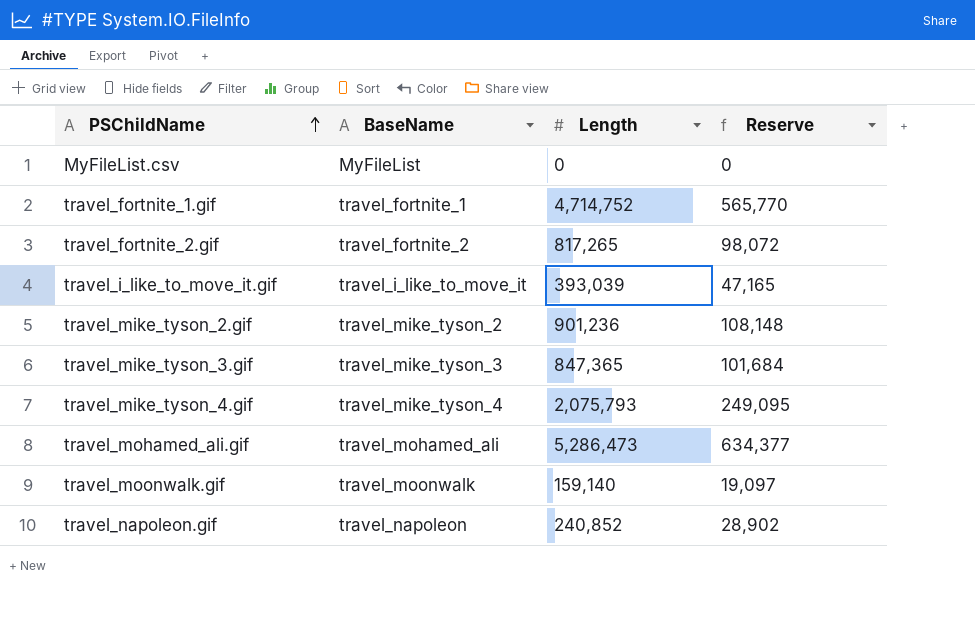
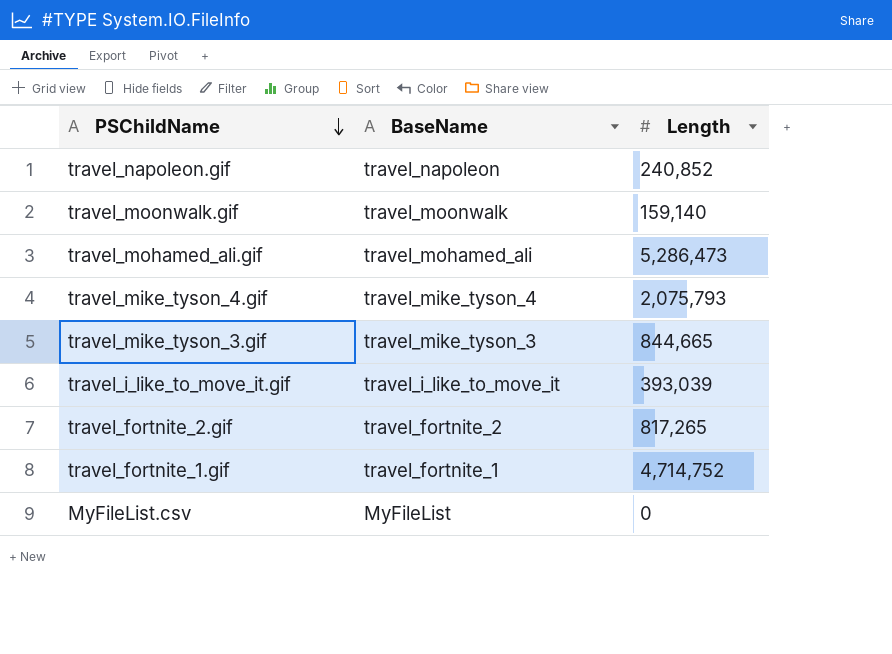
row order: PSChildName ascending -> PSChildName descending
column Reserve | formula: [Length] * 0.12 -> none
row travel_mike_tyson_2.gif: travel_mike_tyson_2 | 901,236 | 108,148 -> none
travel_mike_tyson_3.gif | Length: 847,365 -> 844,665

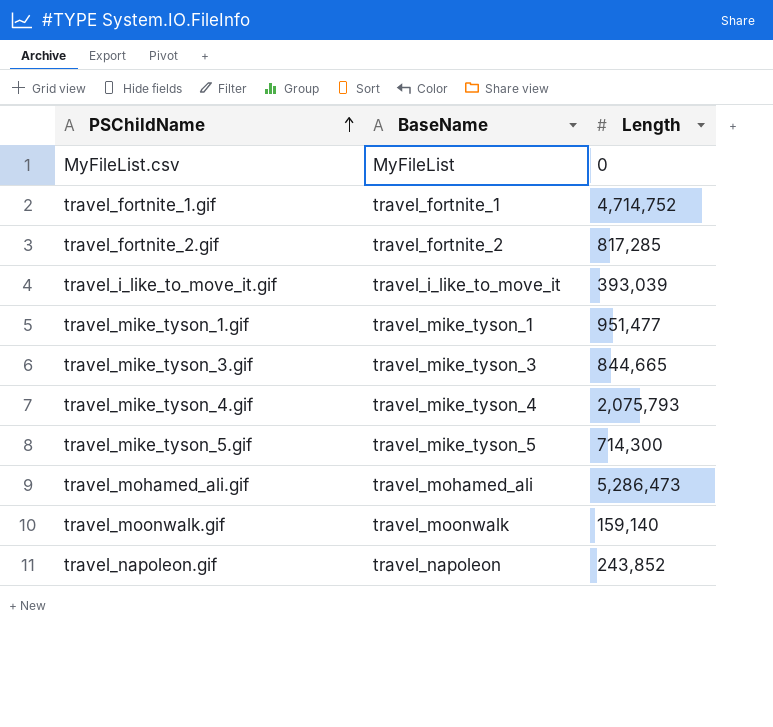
row order: PSChildName descending -> PSChildName ascending
travel_fortnite_2.gif | Length: 817,265 -> 817,285
row travel_mike_tyson_1.gif: none -> travel_mike_tyson_1 | 951,477
row travel_mike_tyson_5.gif: none -> travel_mike_tyson_5 | 714,300
travel_napoleon.gif | Length: 240,852 -> 243,852

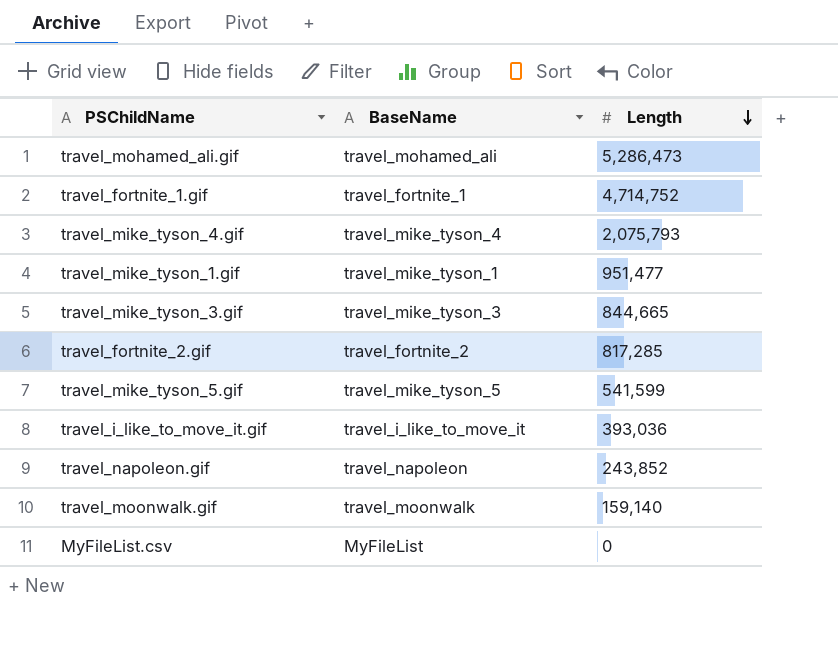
row order: PSChildName ascending -> Length descending
travel_mike_tyson_5.gif | Length: 714,300 -> 541,599
travel_i_like_to_move_it.gif | Length: 393,039 -> 393,036

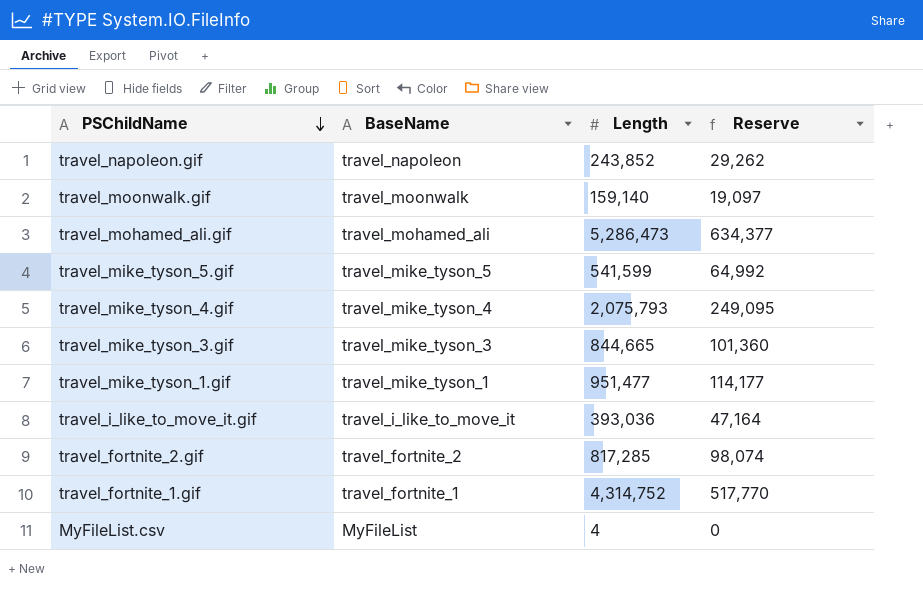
row order: Length descending -> PSChildName descending
column Reserve | formula: none -> [Length] * 0.12
travel_fortnite_1.gif | Length: 4,714,752 -> 4,314,752
MyFileList.csv | Length: 0 -> 4

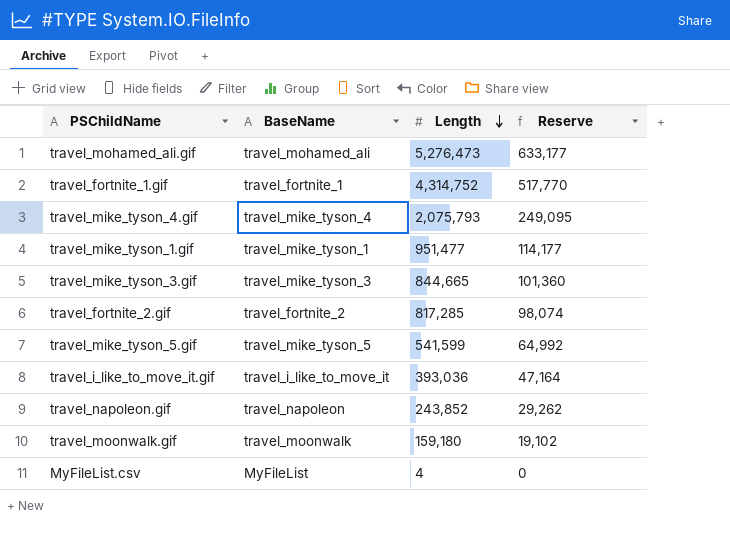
row order: PSChildName descending -> Length descending
travel_mohamed_ali.gif | Length: 5,286,473 -> 5,276,473
travel_mohamed_ali.gif | Reserve: 634,377 -> 633,177
travel_moonwalk.gif | Length: 159,140 -> 159,180
travel_moonwalk.gif | Reserve: 19,097 -> 19,102

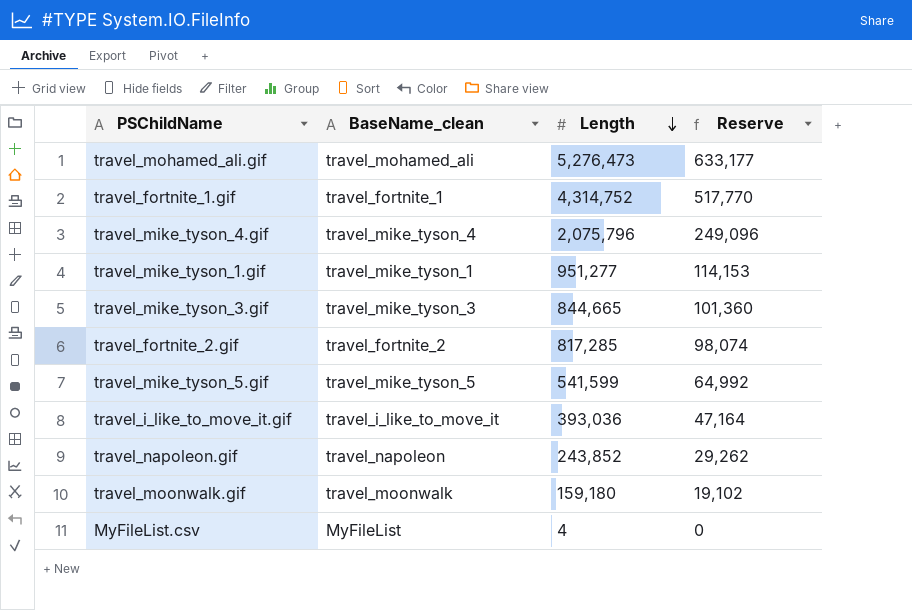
column name: BaseName -> BaseName_clean
travel_mike_tyson_4.gif | Length: 2,075,793 -> 2,075,796
travel_mike_tyson_4.gif | Reserve: 249,095 -> 249,096
travel_mike_tyson_1.gif | Length: 951,477 -> 951,277
travel_mike_tyson_1.gif | Reserve: 114,177 -> 114,153

